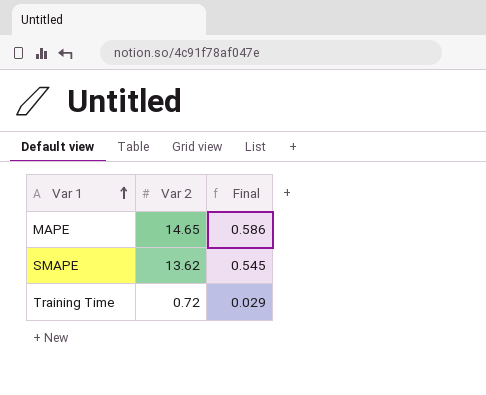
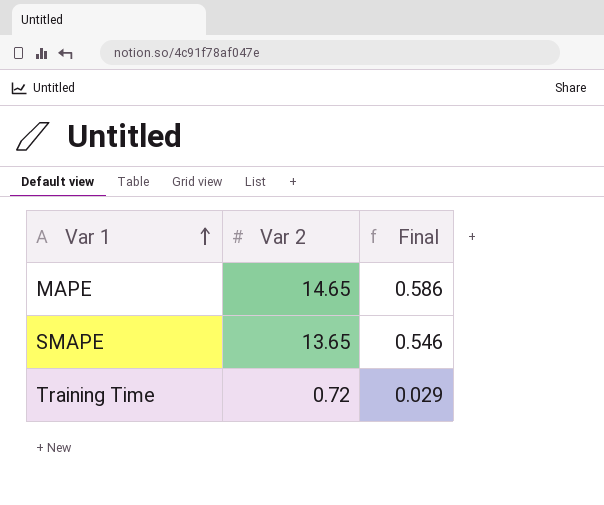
SMAPE | Var 2: 13.62 -> 13.65
SMAPE | Final: 0.545 -> 0.546

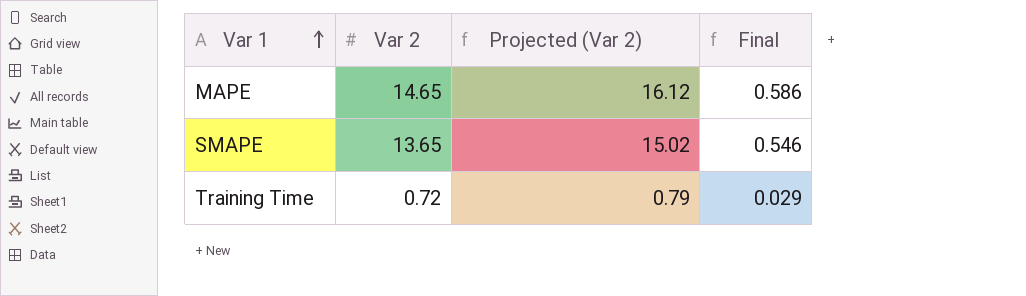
column Projected (Var 2) | formula: none -> [Var 2] * 1.1

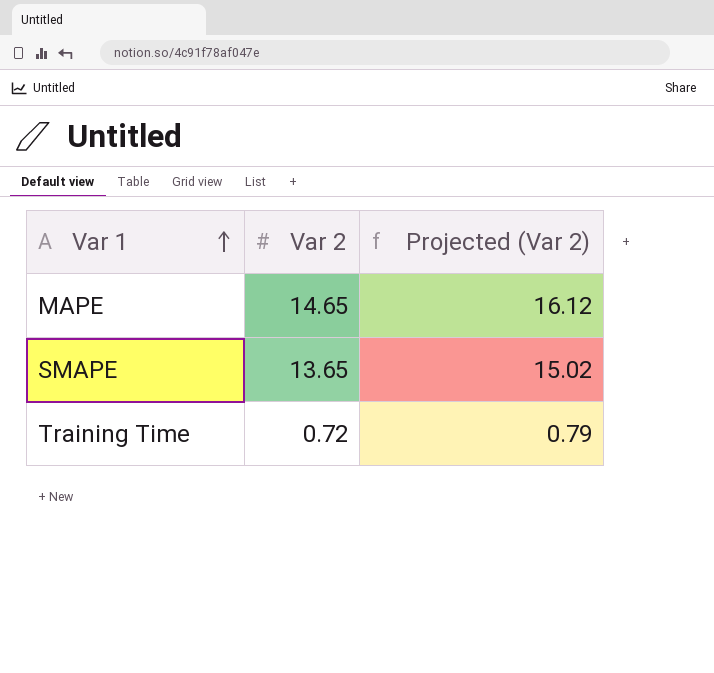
column Final | formula: [Var 2] * 0.04 -> none

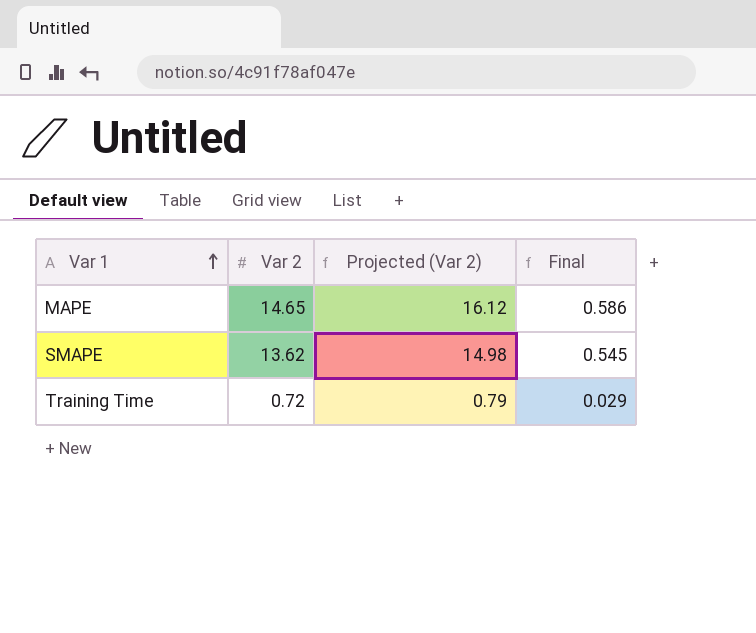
column Final | formula: none -> [Var 2] * 0.04
SMAPE | Var 2: 13.65 -> 13.62
SMAPE | Projected (Var 2): 15.02 -> 14.98

